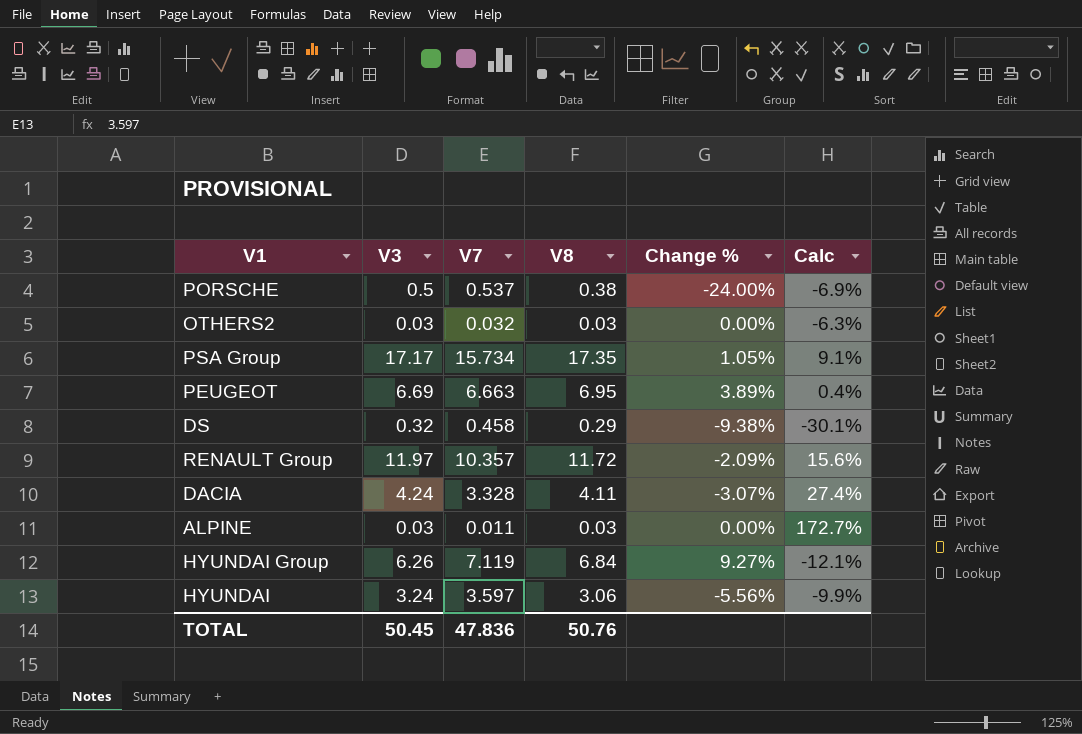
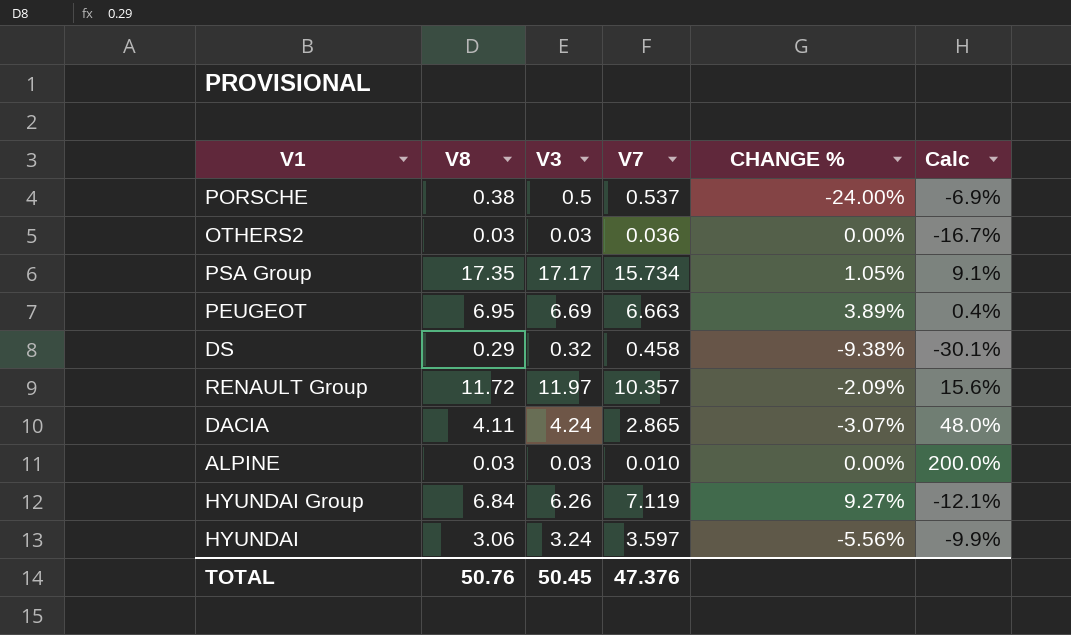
column V8 | position: 4 -> 2
column name: Change % -> CHANGE %
OTHERS2 | V7: 0.032 -> 0.036
OTHERS2 | Calc: -6.3% -> -16.7%
DACIA | V7: 3.328 -> 2.865
DACIA | Calc: 27.4% -> 48.0%
ALPINE | V7: 0.011 -> 0.010
ALPINE | Calc: 172.7% -> 200.0%
TOTAL | V7: 47.836 -> 47.376

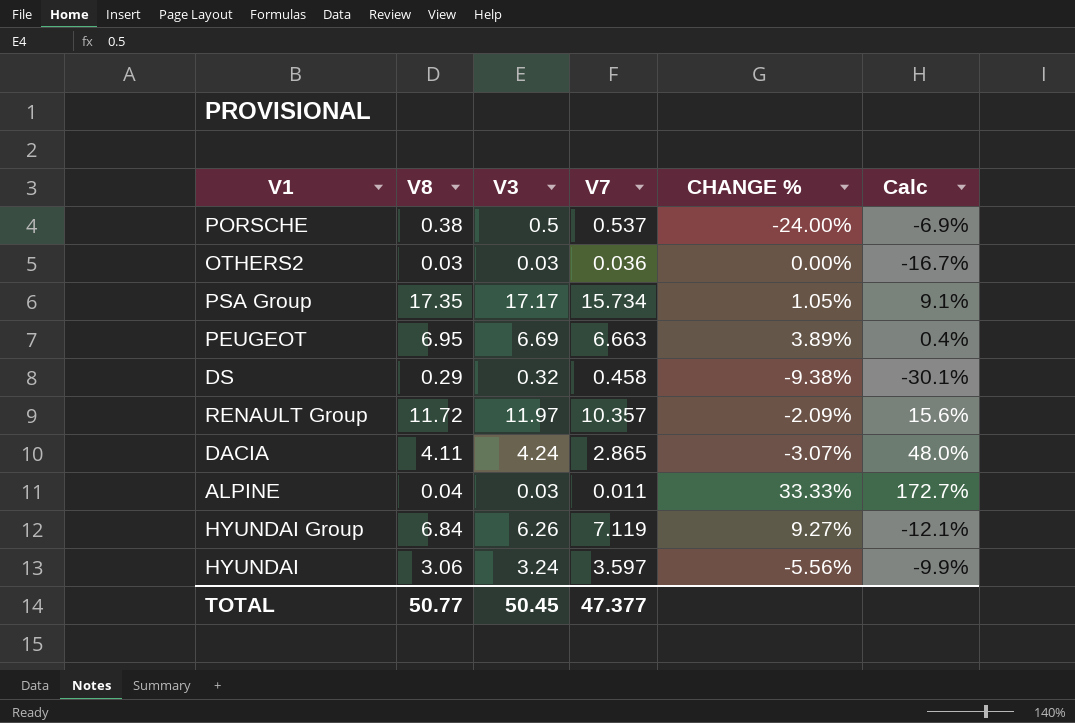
ALPINE | V8: 0.03 -> 0.04
ALPINE | V7: 0.010 -> 0.011
ALPINE | CHANGE %: 0.00% -> 33.33%
ALPINE | Calc: 200.0% -> 172.7%
TOTAL | V8: 50.76 -> 50.77
TOTAL | V7: 47.376 -> 47.377

